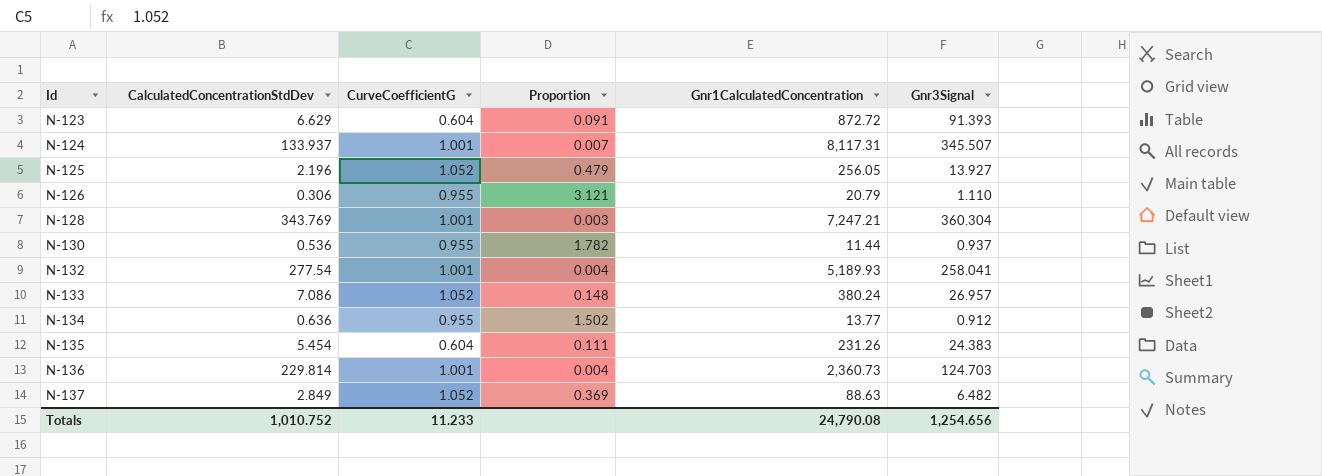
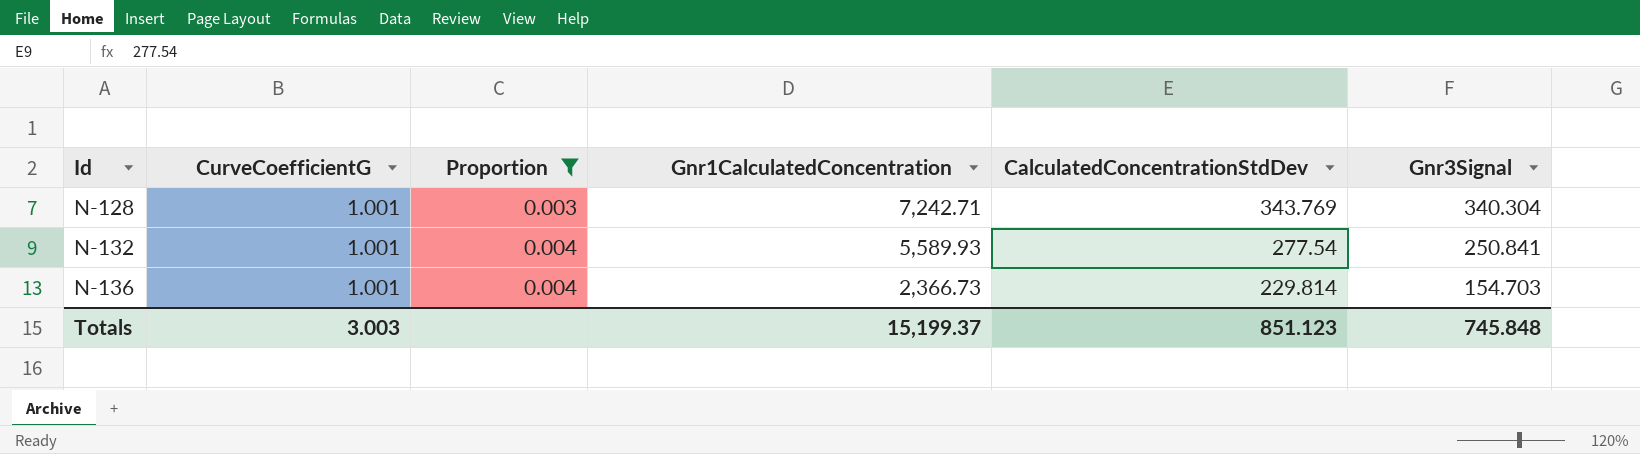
filter: none -> Proportion <= 0.004
column CalculatedConcentrationStdDev | position: 2 -> 5
N-128 | Gnr1CalculatedConcentration: 7,247.21 -> 7,242.71
N-128 | Gnr3Signal: 360.304 -> 340.304
N-132 | Gnr1CalculatedConcentration: 5,189.93 -> 5,589.93
N-132 | Gnr3Signal: 258.041 -> 250.841
N-136 | Gnr1CalculatedConcentration: 2,360.73 -> 2,366.73
N-136 | Gnr3Signal: 124.703 -> 154.703
Totals | CurveCoefficientG: 11.233 -> 3.003
Totals | Gnr1CalculatedConcentration: 24,790.08 -> 15,199.37
Totals | CalculatedConcentrationStdDev: 1,010.752 -> 851.123
Totals | Gnr3Signal: 1,254.656 -> 745.848

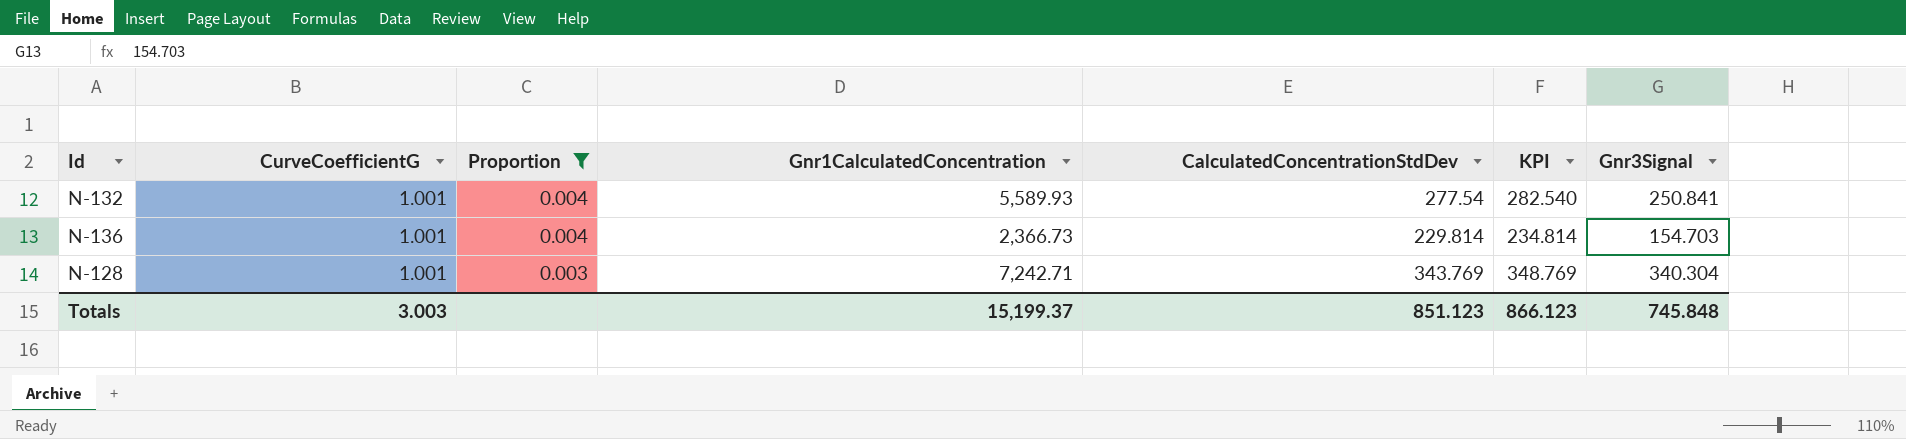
row order: Id ascending -> Proportion descending
column KPI | formula: none -> [CalculatedConcentrationStdDev] + 5

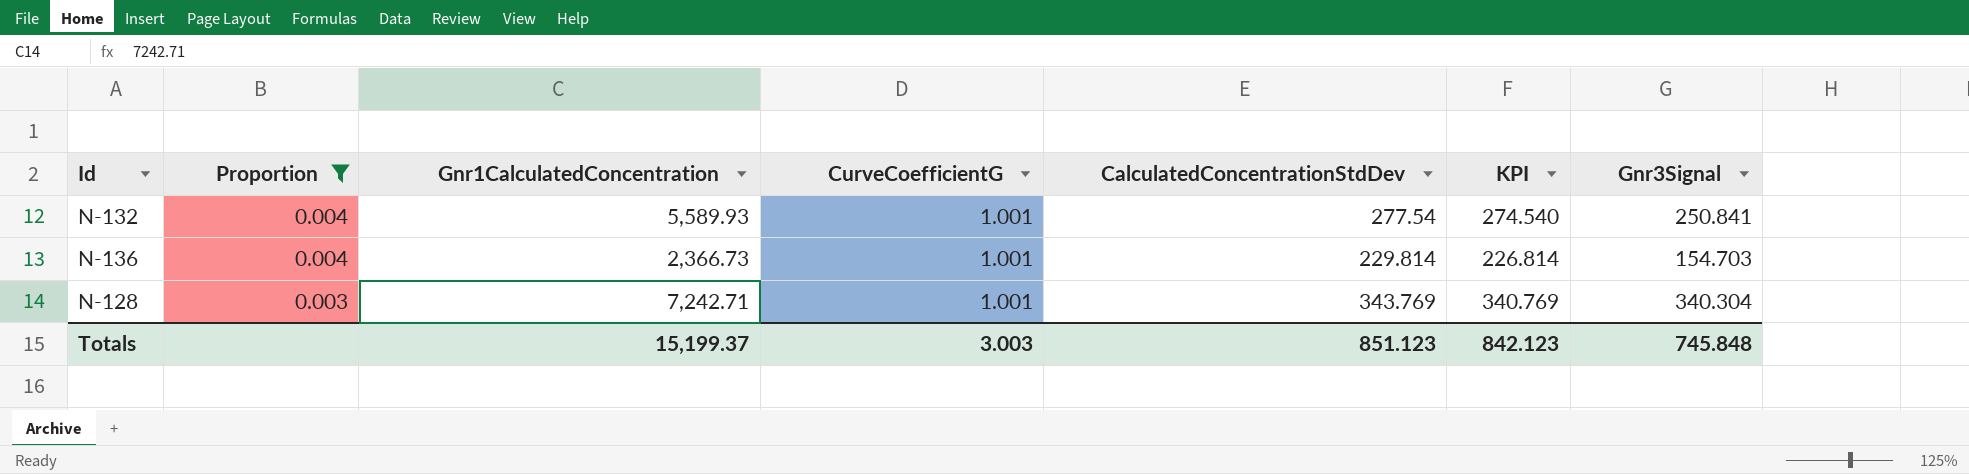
column CurveCoefficientG | position: 2 -> 4
column KPI | formula: [CalculatedConcentrationStdDev] + 5 -> [CalculatedConcentrationStdDev] - 3
Totals | KPI: 866.123 -> 842.123

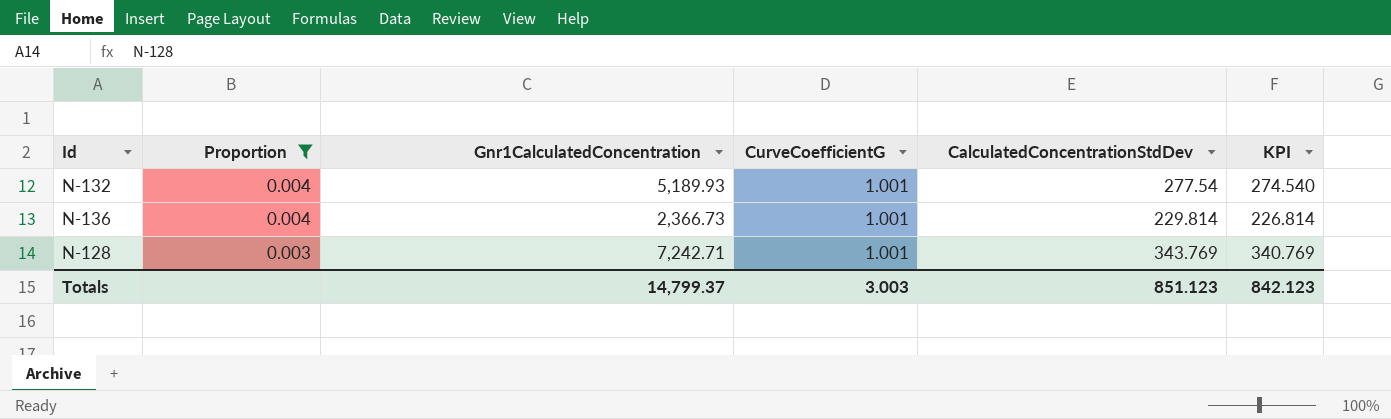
column Gnr3Signal | position: 7 -> none
N-132 | Gnr1CalculatedConcentration: 5,589.93 -> 5,189.93
Totals | Gnr1CalculatedConcentration: 15,199.37 -> 14,799.37

